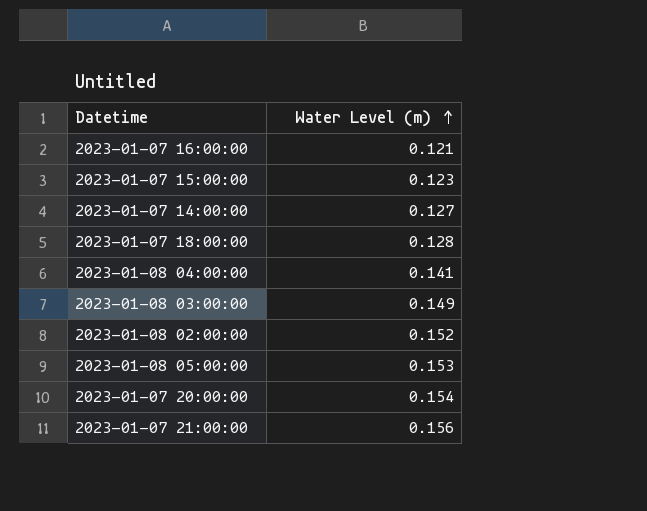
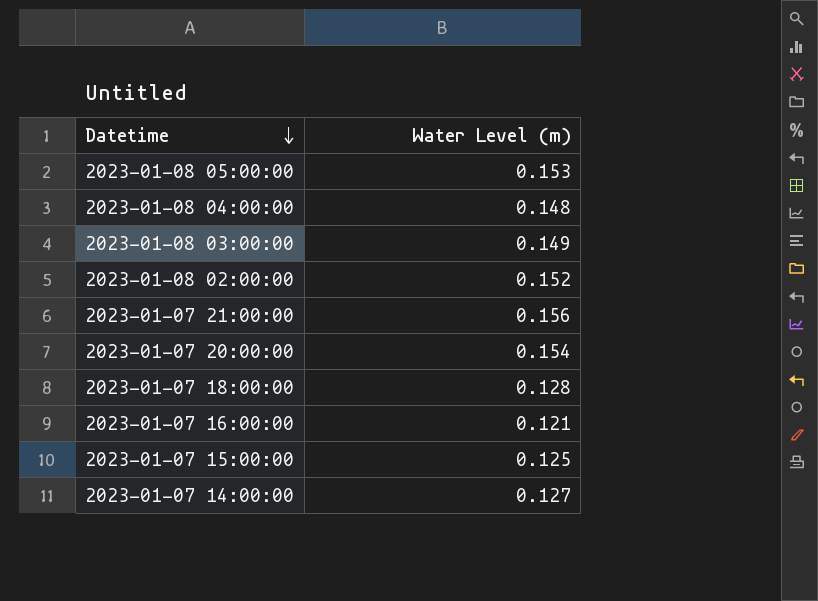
row order: Water Level (m) ascending -> Datetime descending
2023-01-08 04:00:00 | Water Level (m): 0.141 -> 0.148
2023-01-07 15:00:00 | Water Level (m): 0.123 -> 0.125

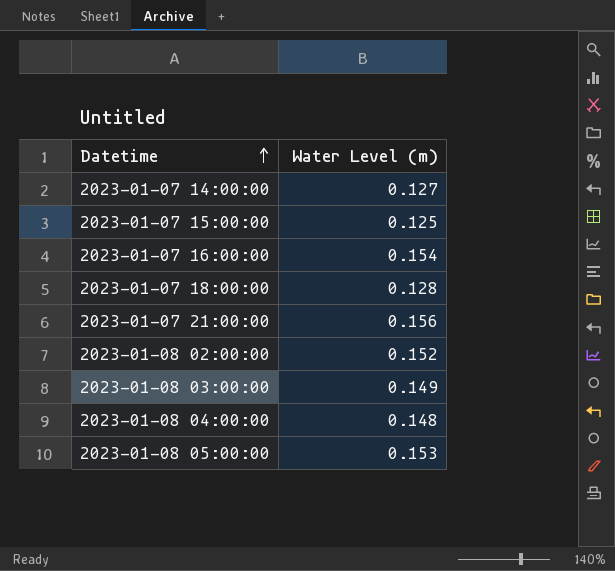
row order: Datetime descending -> Datetime ascending
row 2023-01-07 20:00:00: 0.154 -> none
2023-01-07 16:00:00 | Water Level (m): 0.121 -> 0.154

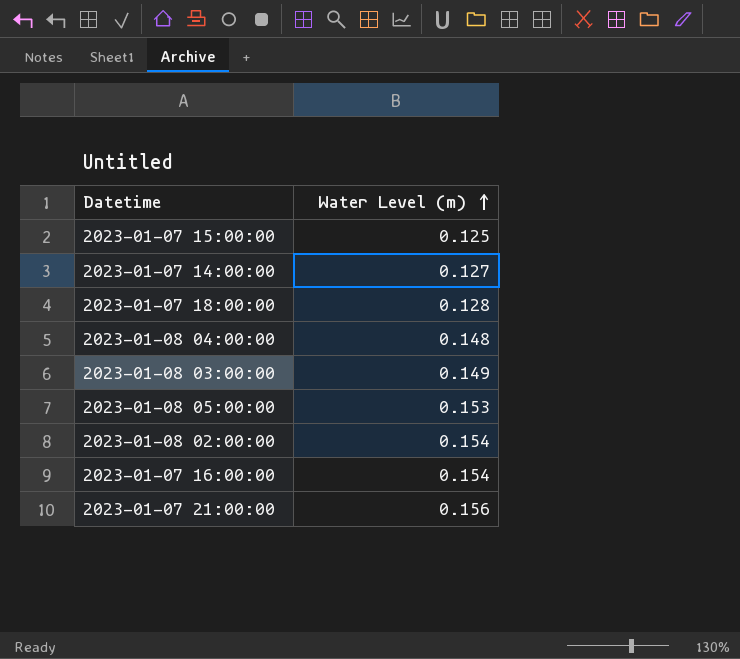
row order: Datetime ascending -> Water Level (m) ascending
2023-01-08 02:00:00 | Water Level (m): 0.152 -> 0.154

